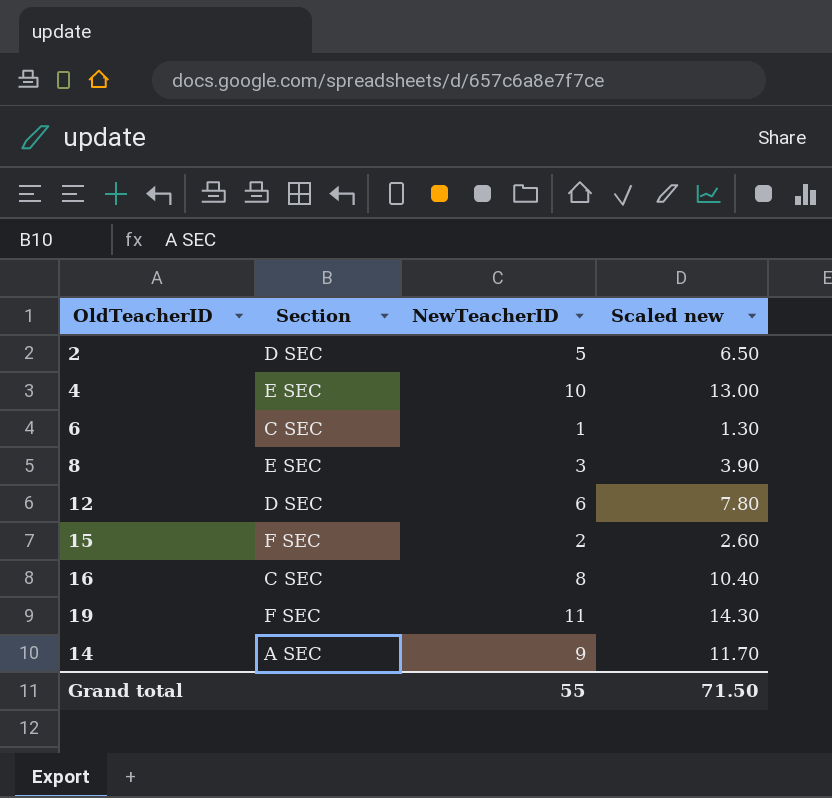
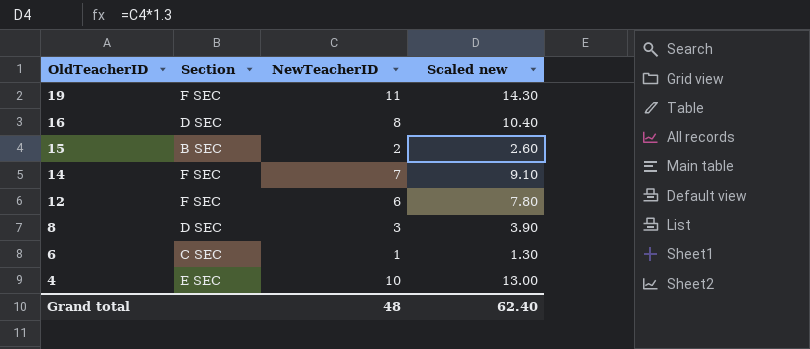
row order: none -> OldTeacherID descending
row 2: D SEC | 5 | 6.50 -> none
16 | Section: C SEC -> D SEC
15 | Section: F SEC -> B SEC
14 | Section: A SEC -> F SEC
14 | NewTeacherID: 9 -> 7
14 | Scaled new: 11.70 -> 9.10
12 | Section: D SEC -> F SEC
8 | Section: E SEC -> D SEC
Grand total | NewTeacherID: 55 -> 48
Grand total | Scaled new: 71.50 -> 62.40

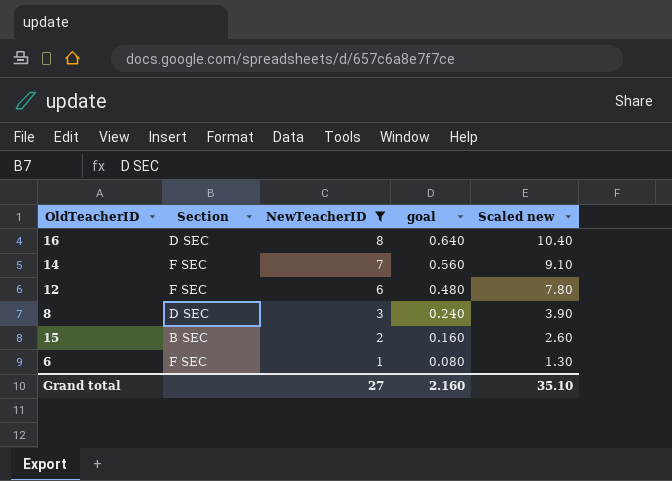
filter: none -> NewTeacherID <= 8
row order: OldTeacherID descending -> NewTeacherID descending
column goal | formula: none -> [NewTeacherID] * 0.08
6 | Section: C SEC -> F SEC
Grand total | NewTeacherID: 48 -> 27
Grand total | Scaled new: 62.40 -> 35.10

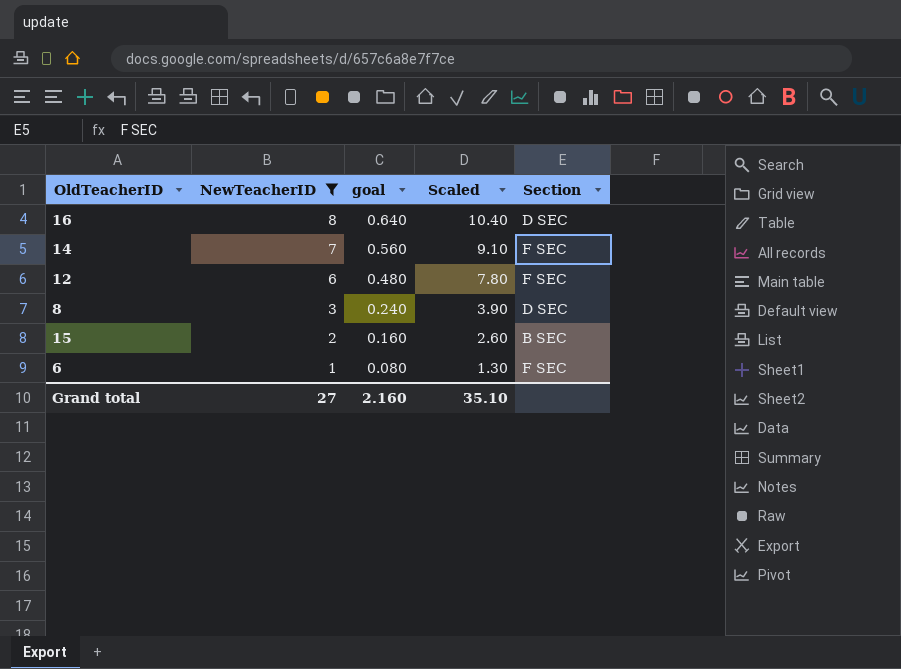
column name: Scaled new -> Scaled
column Section | position: 2 -> 5

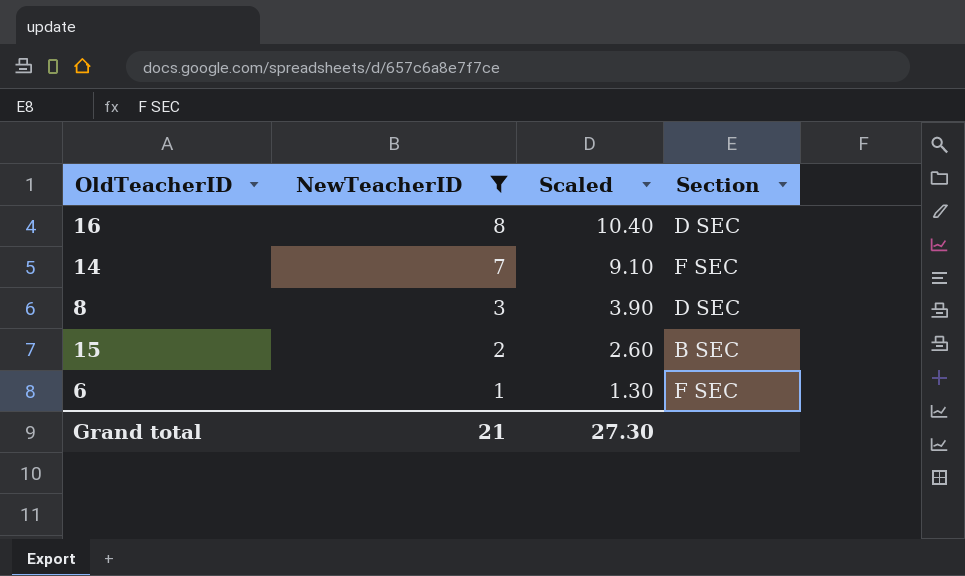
column goal | formula: [NewTeacherID] * 0.08 -> none
row 12: 6 | 0.480 | 7.80 | F SEC -> none
Grand total | NewTeacherID: 27 -> 21
Grand total | Scaled: 35.10 -> 27.30

